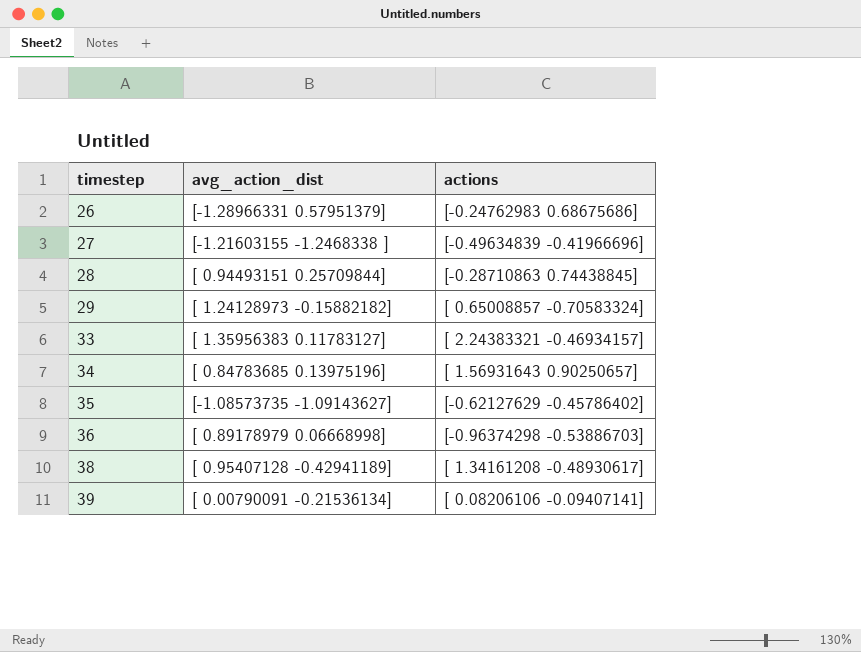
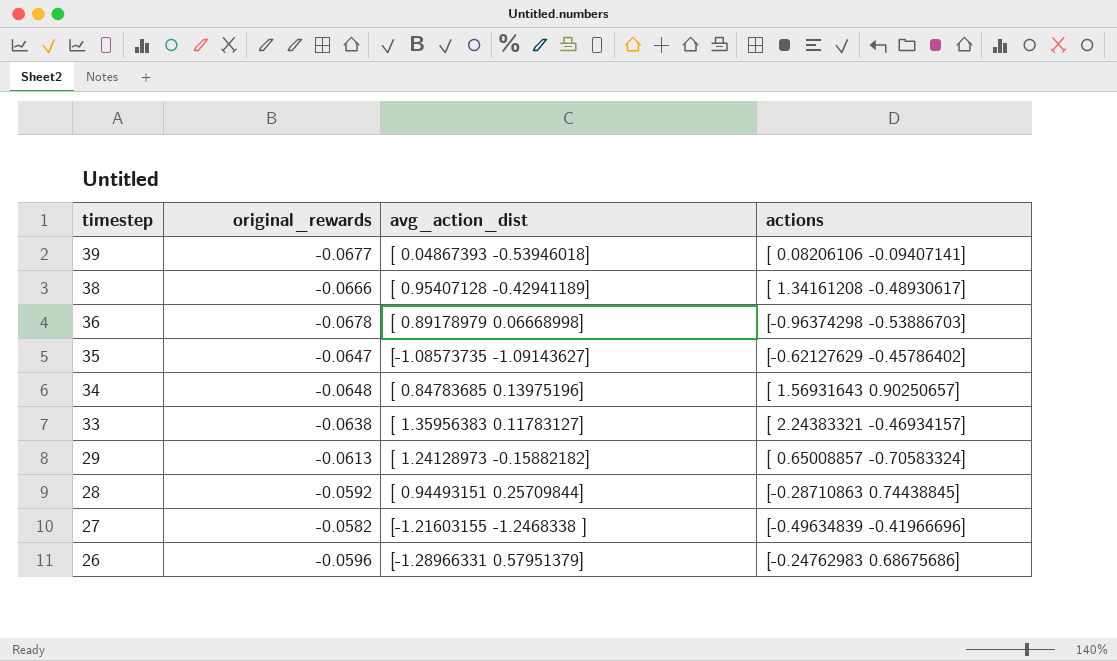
row order: timestep ascending -> timestep descending
column original_rewards | position: none -> 2
39 | avg_action_dist: [ 0.00790091 -0.21536134] -> [ 0.04867393 -0.53946018]

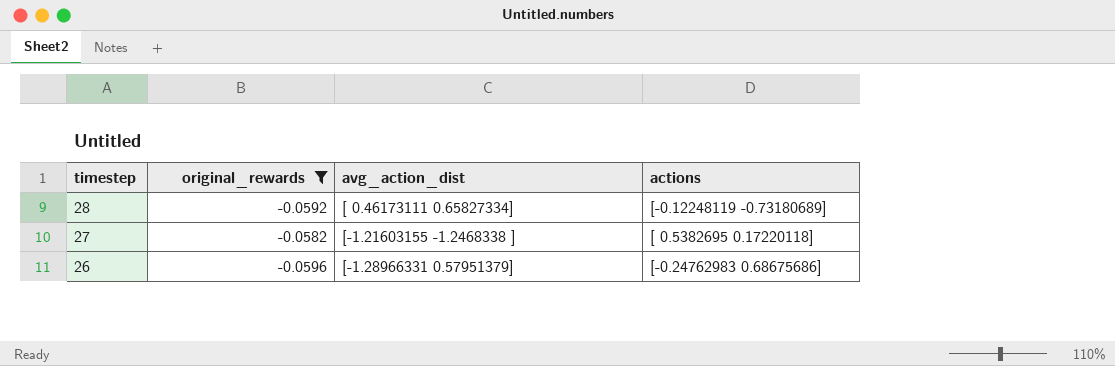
filter: none -> original_rewards >= -0.0596
28 | avg_action_dist: [ 0.94493151 0.25709844] -> [ 0.46173111 0.65827334]
28 | actions: [-0.28710863 0.74438845] -> [-0.12248119 -0.73180689]
27 | actions: [-0.49634839 -0.41966696] -> [ 0.5382695 0.17220118]

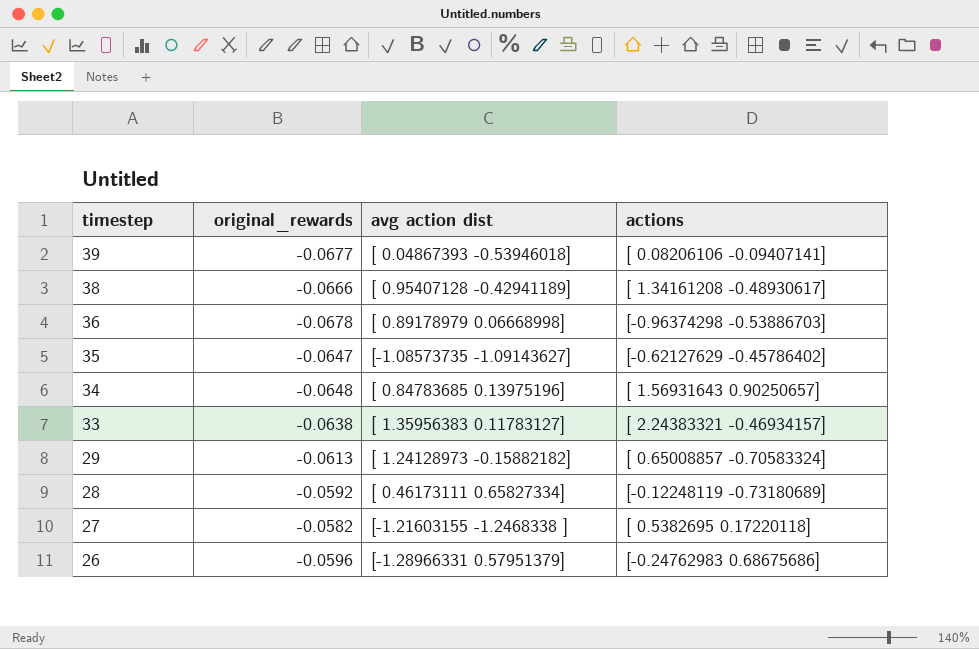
filter: original_rewards >= -0.0596 -> none
column name: avg_action_dist -> avg action dist

